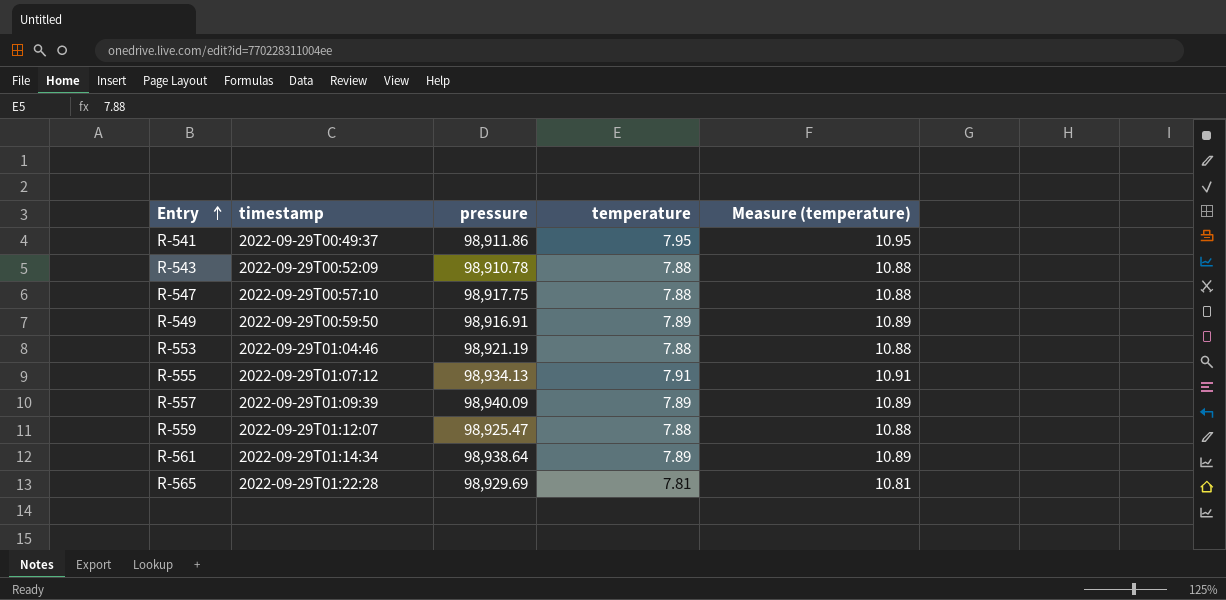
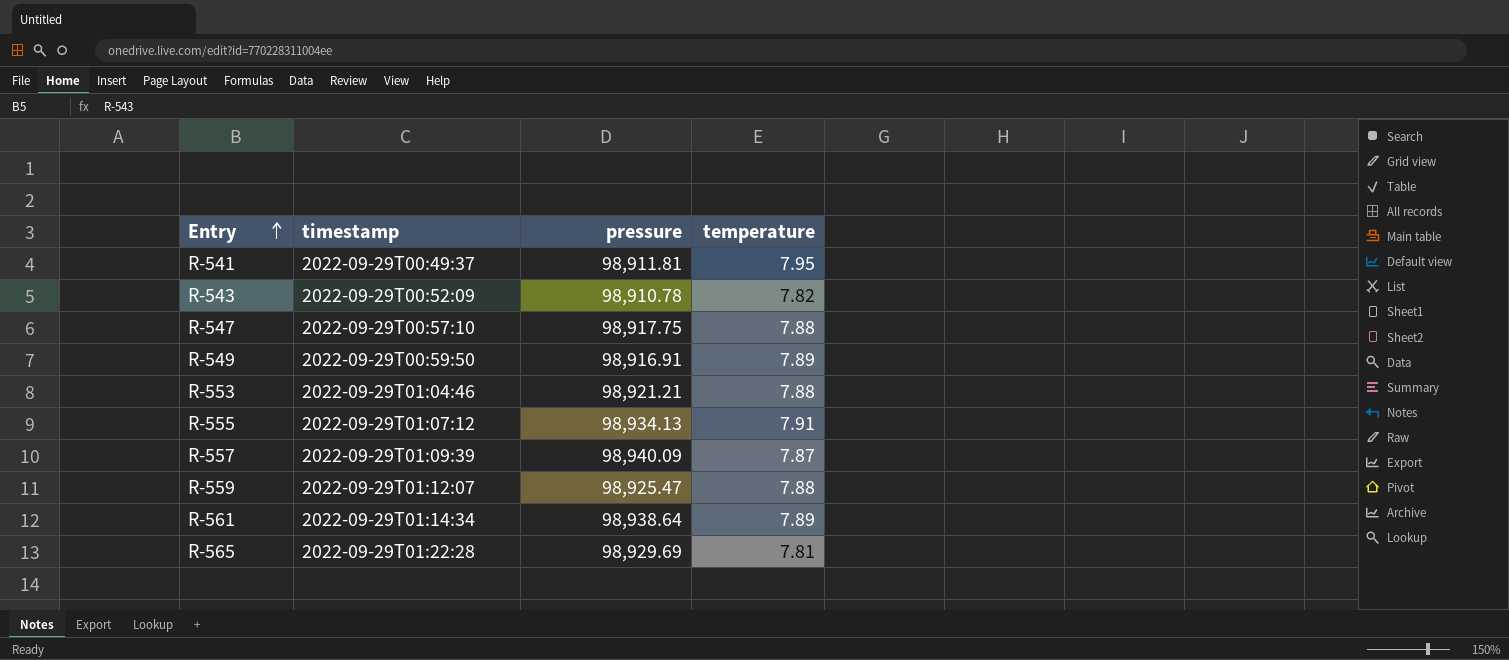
column Measure (temperature) | formula: [temperature] + 3 -> none
R-541 | pressure: 98,911.86 -> 98,911.81
R-543 | temperature: 7.88 -> 7.82
R-553 | pressure: 98,921.19 -> 98,921.21
R-557 | temperature: 7.89 -> 7.87

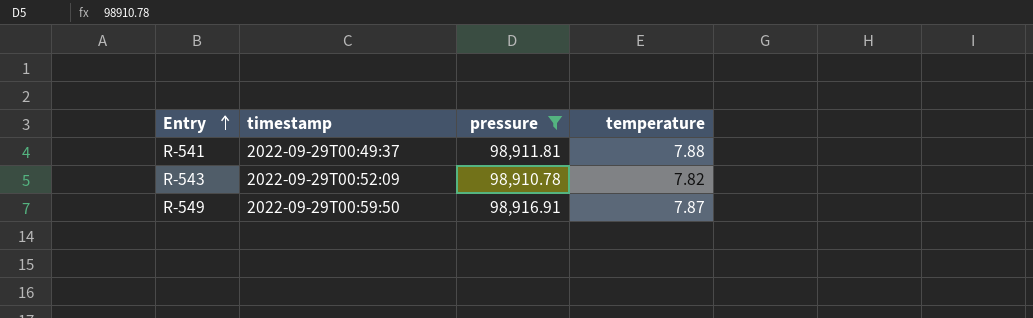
filter: none -> pressure <= 98,916.91
R-541 | temperature: 7.95 -> 7.88
R-549 | temperature: 7.89 -> 7.87

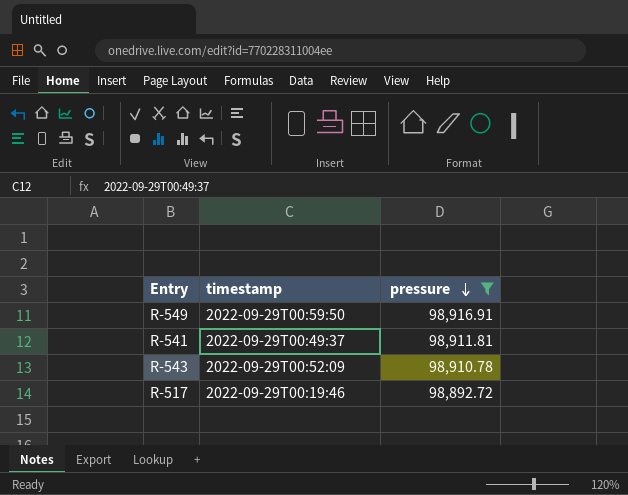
row order: Entry ascending -> pressure descending
column temperature | position: 4 -> none
row R-517: none -> 2022-09-29T00:19:46 | 98,892.72

